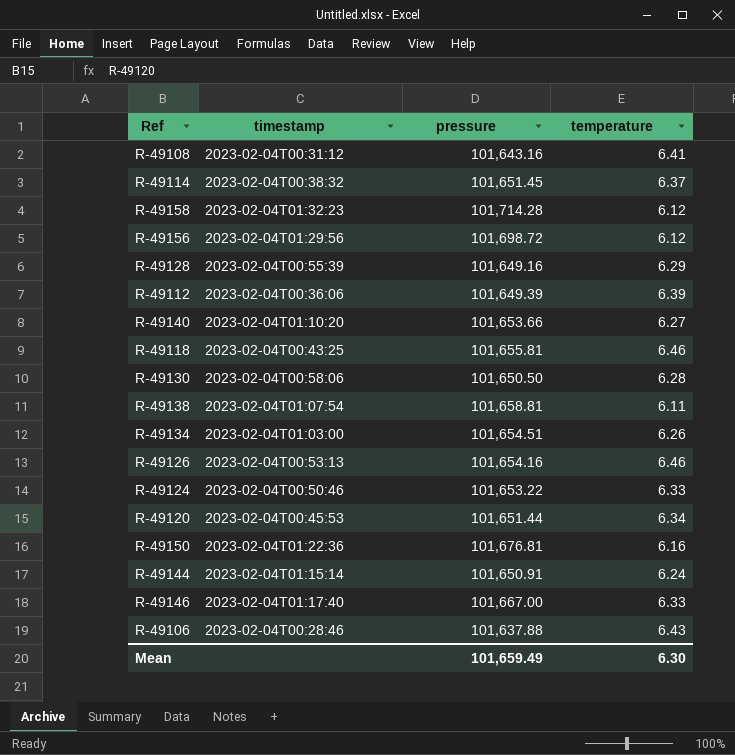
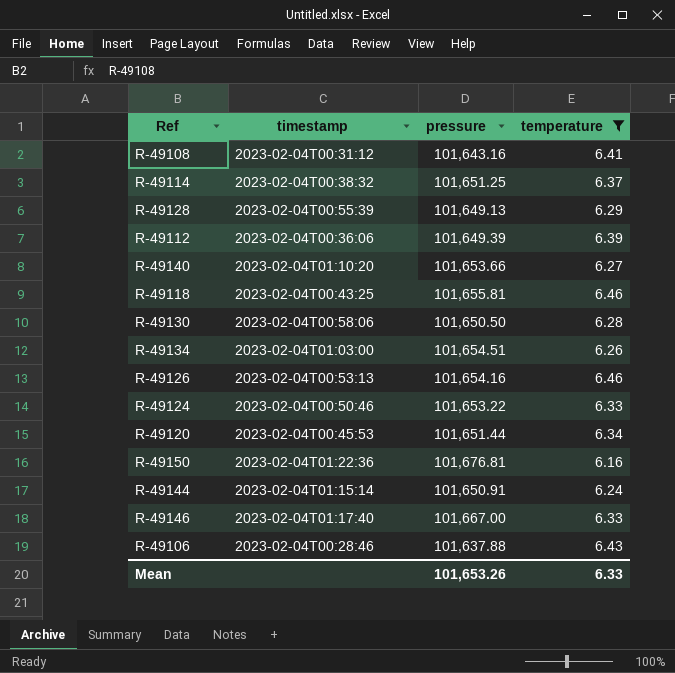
filter: none -> temperature >= 6.16
R-49114 | pressure: 101,651.45 -> 101,651.25
R-49128 | pressure: 101,649.16 -> 101,649.13
Mean | pressure: 101,659.49 -> 101,653.26
Mean | temperature: 6.30 -> 6.33

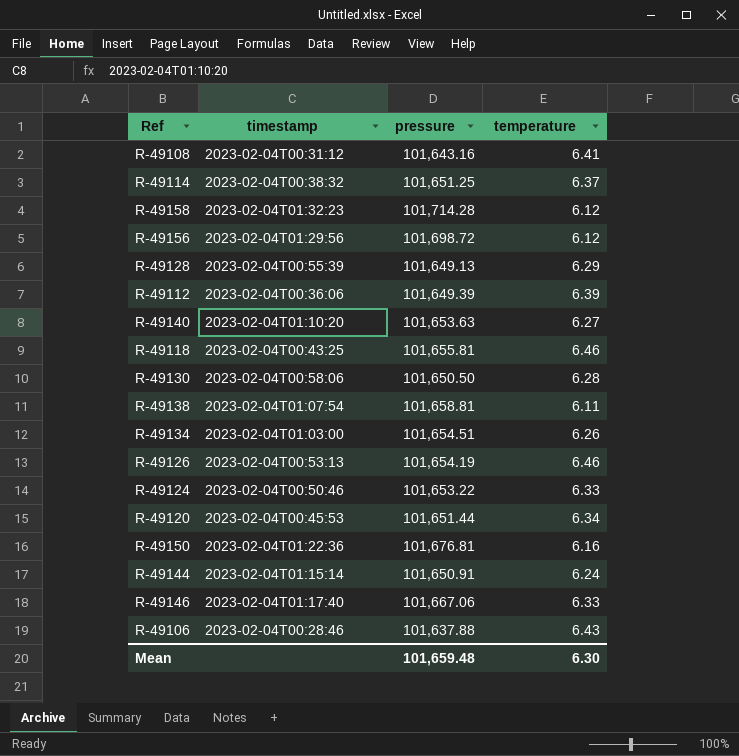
filter: temperature >= 6.16 -> none
R-49140 | pressure: 101,653.66 -> 101,653.63
R-49126 | pressure: 101,654.16 -> 101,654.19
R-49146 | pressure: 101,667.00 -> 101,667.06
Mean | pressure: 101,653.26 -> 101,659.48
Mean | temperature: 6.33 -> 6.30

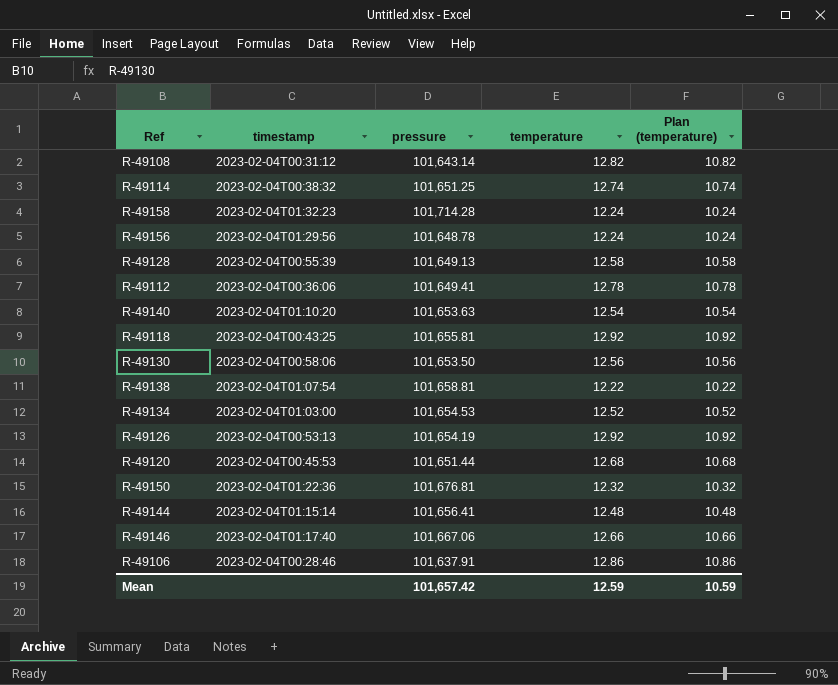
column Plan (temperature) | formula: none -> [temperature] - 2
row R-49124: 2023-02-04T00:50:46 | 101,653.22 | 6.33 -> none
R-49108 | pressure: 101,643.16 -> 101,643.14
R-49108 | temperature: 6.41 -> 12.82
R-49114 | temperature: 6.37 -> 12.74
R-49158 | temperature: 6.12 -> 12.24
R-49156 | pressure: 101,698.72 -> 101,648.78
R-49156 | temperature: 6.12 -> 12.24
R-49128 | temperature: 6.29 -> 12.58
R-49112 | pressure: 101,649.39 -> 101,649.41
R-49112 | temperature: 6.39 -> 12.78
R-49140 | temperature: 6.27 -> 12.54
R-49118 | temperature: 6.46 -> 12.92
R-49130 | pressure: 101,650.50 -> 101,653.50
R-49130 | temperature: 6.28 -> 12.56
R-49138 | temperature: 6.11 -> 12.22
R-49134 | pressure: 101,654.51 -> 101,654.53
R-49134 | temperature: 6.26 -> 12.52
R-49126 | temperature: 6.46 -> 12.92
R-49120 | temperature: 6.34 -> 12.68
R-49150 | temperature: 6.16 -> 12.32
R-49144 | pressure: 101,650.91 -> 101,656.41
R-49144 | temperature: 6.24 -> 12.48
R-49146 | temperature: 6.33 -> 12.66
R-49106 | pressure: 101,637.88 -> 101,637.91
R-49106 | temperature: 6.43 -> 12.86
Mean | pressure: 101,659.48 -> 101,657.42
Mean | temperature: 6.30 -> 12.59

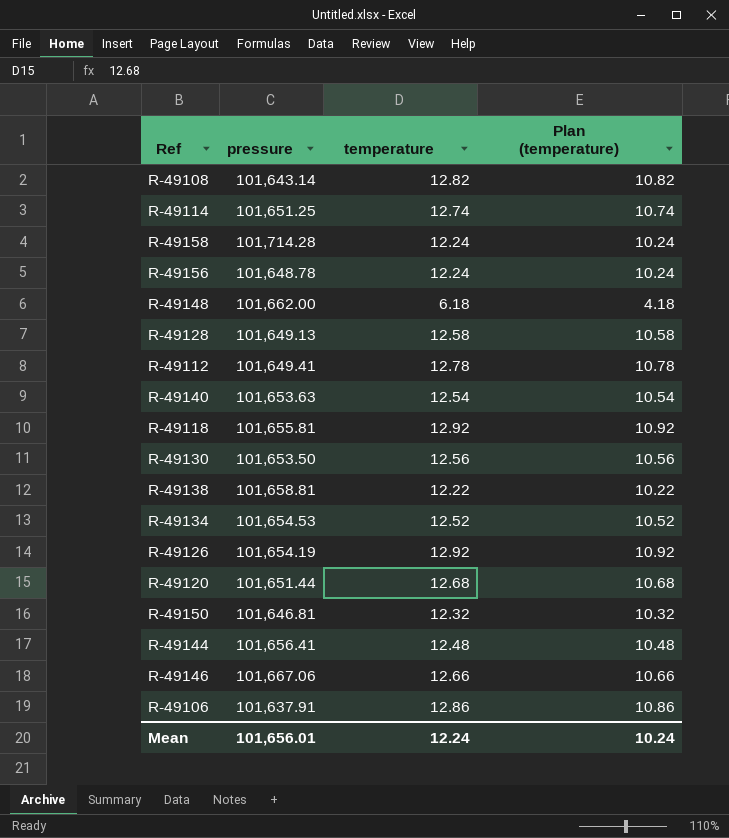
column timestamp | position: 2 -> none
row R-49148: none -> 101,662.00 | 6.18 | 4.18
R-49150 | pressure: 101,676.81 -> 101,646.81
Mean | pressure: 101,657.42 -> 101,656.01
Mean | temperature: 12.59 -> 12.24
Mean | Plan (temperature): 10.59 -> 10.24

